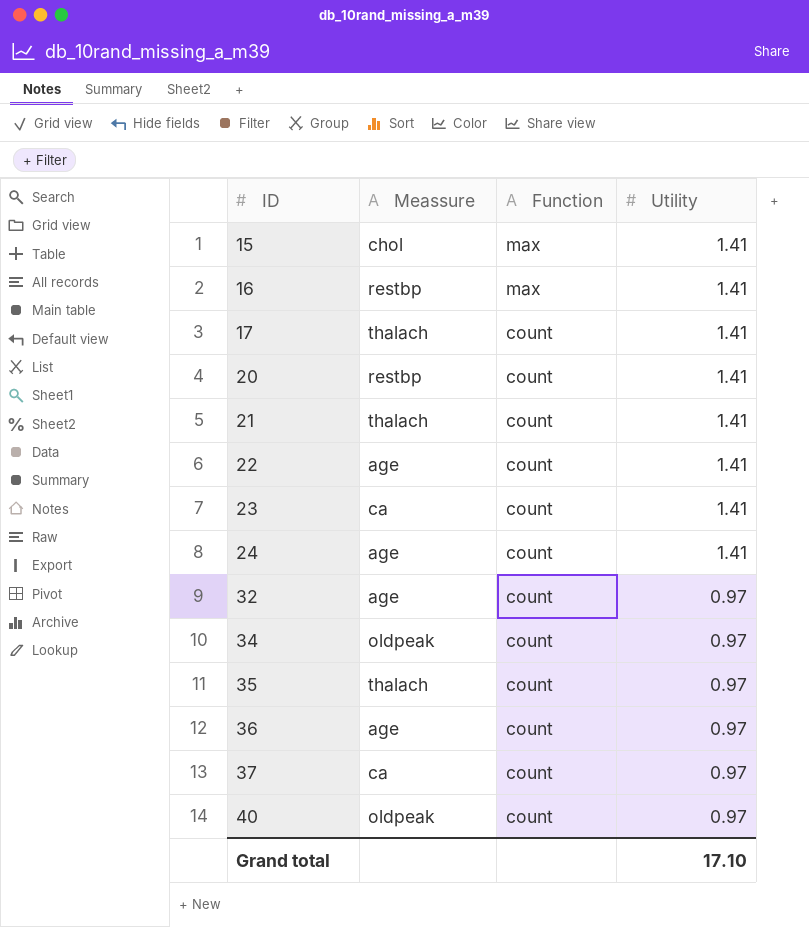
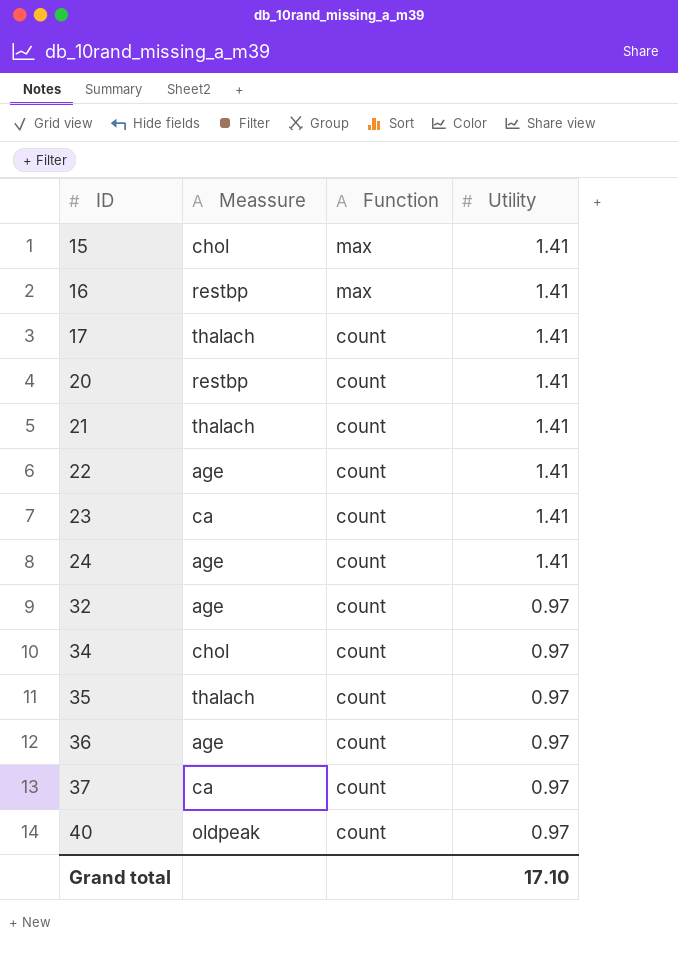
34 | Meassure: oldpeak -> chol

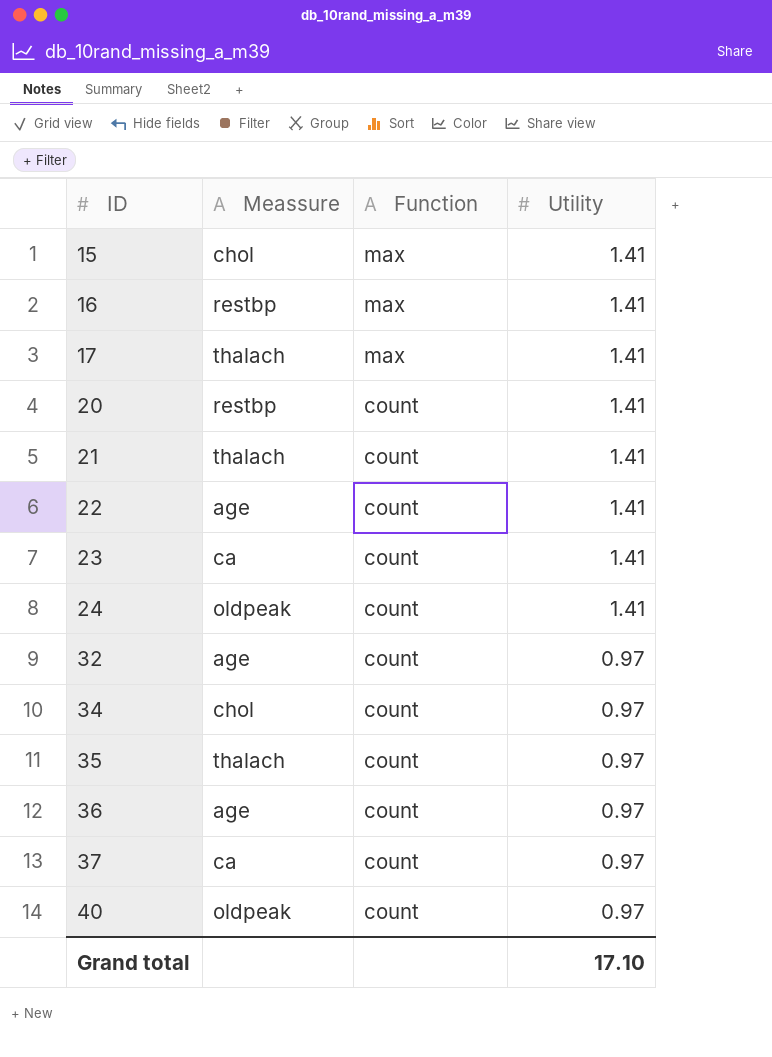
17 | Function: count -> max
24 | Meassure: age -> oldpeak

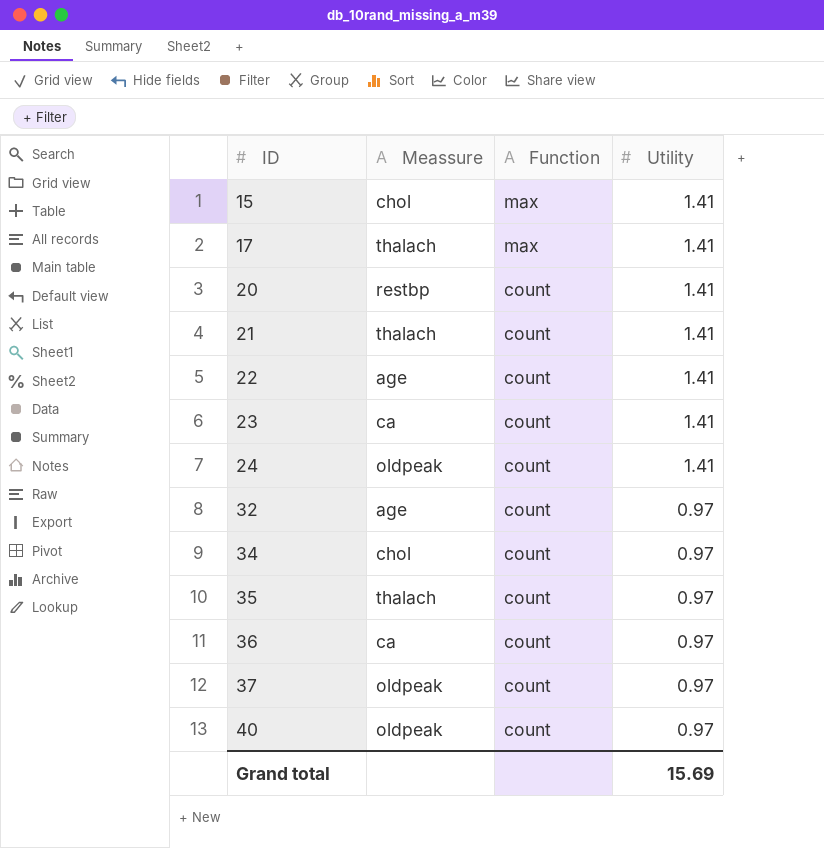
row 16: restbp | max | 1.41 -> none
36 | Meassure: age -> ca
37 | Meassure: ca -> oldpeak
Grand total | Utility: 17.10 -> 15.69

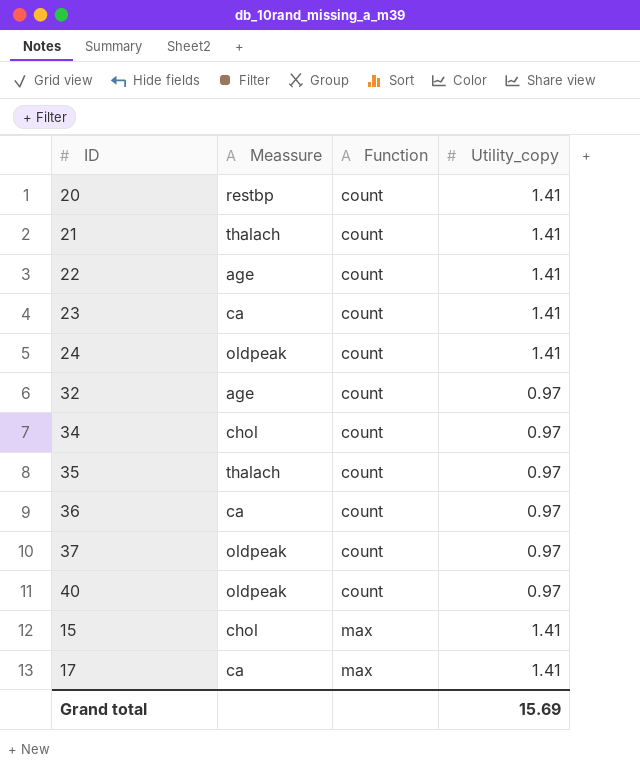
row order: ID ascending -> Function ascending
column name: Utility -> Utility_copy
17 | Meassure: thalach -> ca

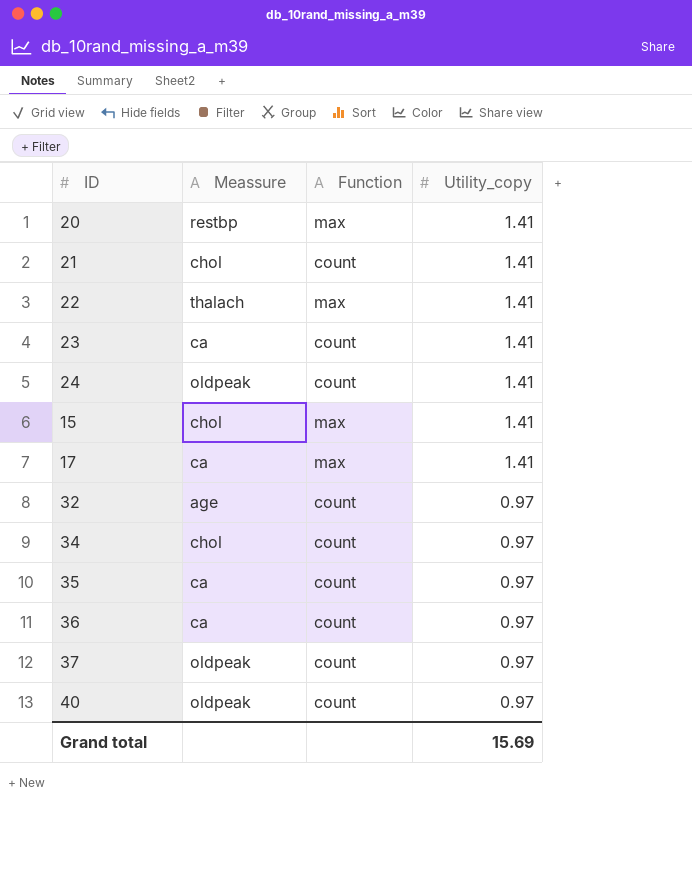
row order: Function ascending -> Utility_copy descending
20 | Function: count -> max
21 | Meassure: thalach -> chol
22 | Meassure: age -> thalach
22 | Function: count -> max
35 | Meassure: thalach -> ca

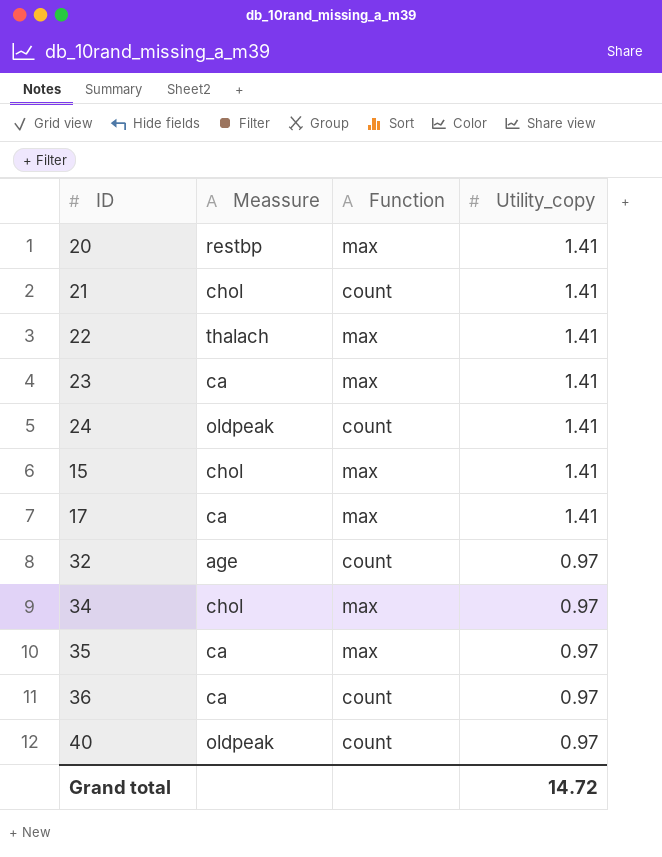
row 37: oldpeak | count | 0.97 -> none
23 | Function: count -> max
34 | Function: count -> max
35 | Function: count -> max
Grand total | Utility_copy: 15.69 -> 14.72

